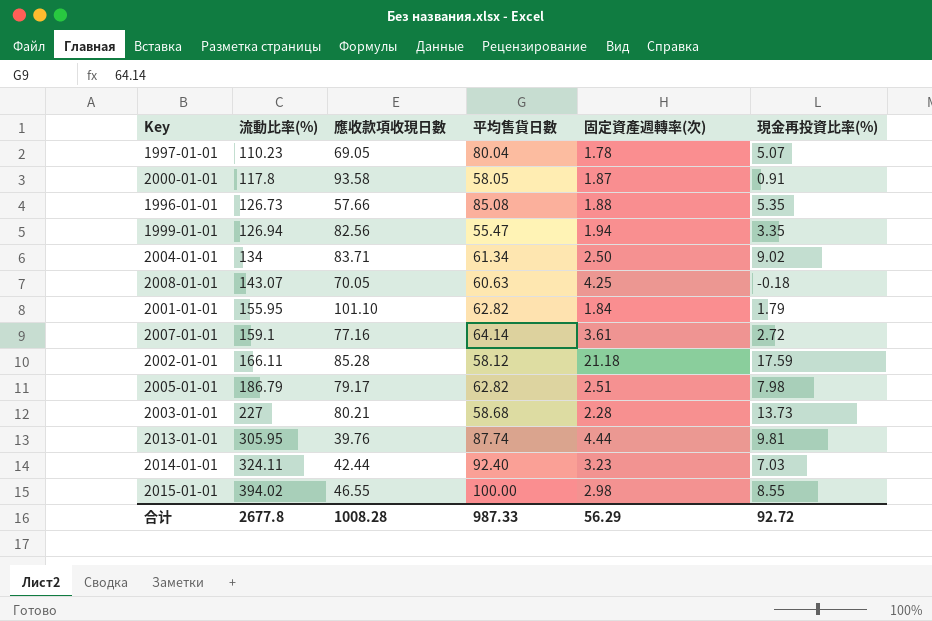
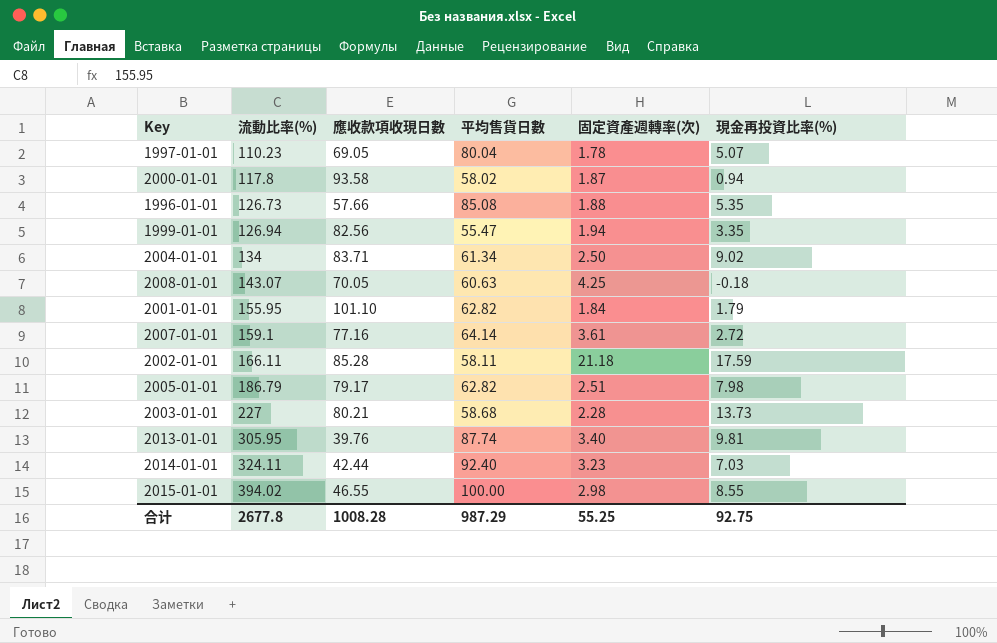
2000-01-01 | 平均售貨日數: 58.05 -> 58.02
2000-01-01 | 現金再投資比率(%): 0.91 -> 0.94
2002-01-01 | 平均售貨日數: 58.12 -> 58.11
2013-01-01 | 固定資產週轉率(次): 4.44 -> 3.40
合计 | 平均售貨日數: 987.33 -> 987.29
合计 | 固定資產週轉率(次): 56.29 -> 55.25
合计 | 現金再投資比率(%): 92.72 -> 92.75

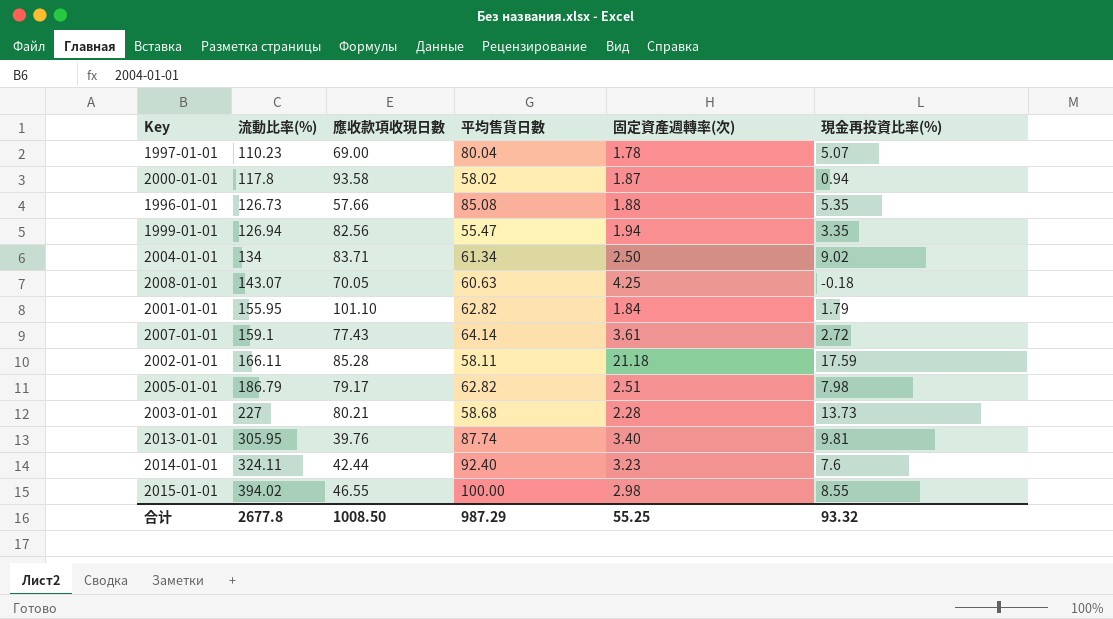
1997-01-01 | 應收款項收現日數: 69.05 -> 69.00
2007-01-01 | 應收款項收現日數: 77.16 -> 77.43
2014-01-01 | 現金再投資比率(%): 7.03 -> 7.6
合计 | 應收款項收現日數: 1008.28 -> 1008.50
合计 | 現金再投資比率(%): 92.75 -> 93.32

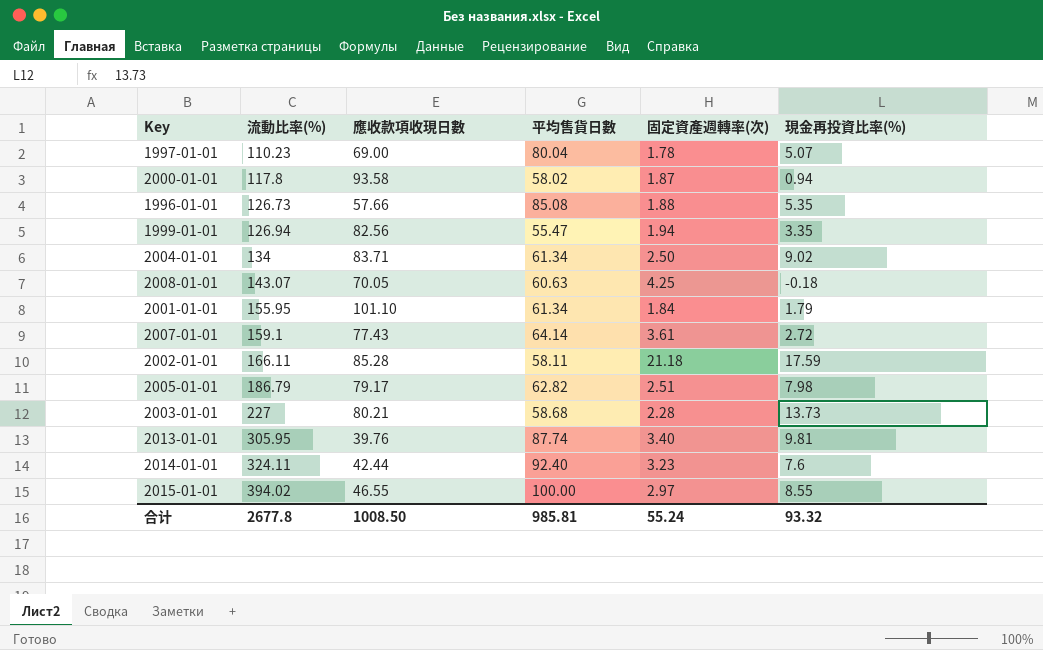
2001-01-01 | 平均售貨日數: 62.82 -> 61.34
2015-01-01 | 固定資產週轉率(次): 2.98 -> 2.97
合计 | 平均售貨日數: 987.29 -> 985.81
合计 | 固定資產週轉率(次): 55.25 -> 55.24

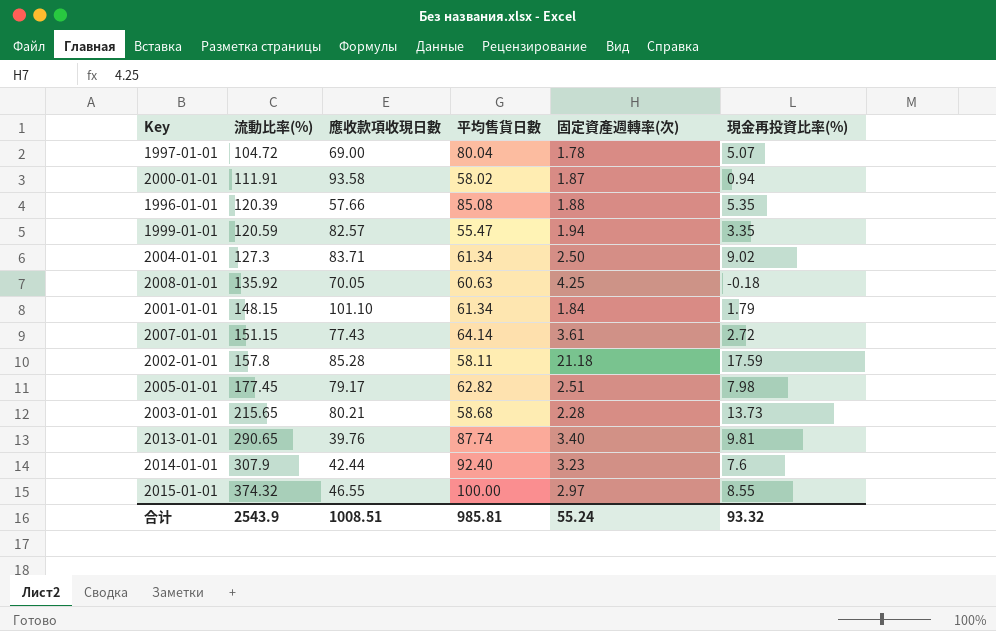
1997-01-01 | 流動比率(%): 110.23 -> 104.72
2000-01-01 | 流動比率(%): 117.8 -> 111.91
1996-01-01 | 流動比率(%): 126.73 -> 120.39
1999-01-01 | 流動比率(%): 126.94 -> 120.59
1999-01-01 | 應收款項收現日數: 82.56 -> 82.57
2004-01-01 | 流動比率(%): 134 -> 127.3
2008-01-01 | 流動比率(%): 143.07 -> 135.92
2001-01-01 | 流動比率(%): 155.95 -> 148.15
2007-01-01 | 流動比率(%): 159.1 -> 151.15
2002-01-01 | 流動比率(%): 166.11 -> 157.8
2005-01-01 | 流動比率(%): 186.79 -> 177.45
2003-01-01 | 流動比率(%): 227 -> 215.65
2013-01-01 | 流動比率(%): 305.95 -> 290.65
2014-01-01 | 流動比率(%): 324.11 -> 307.9
2015-01-01 | 流動比率(%): 394.02 -> 374.32
合计 | 流動比率(%): 2677.8 -> 2543.9
合计 | 應收款項收現日數: 1008.50 -> 1008.51

